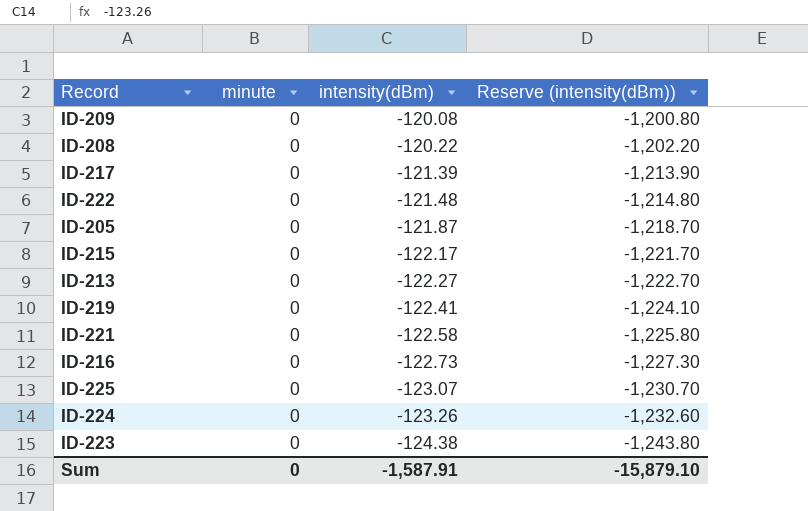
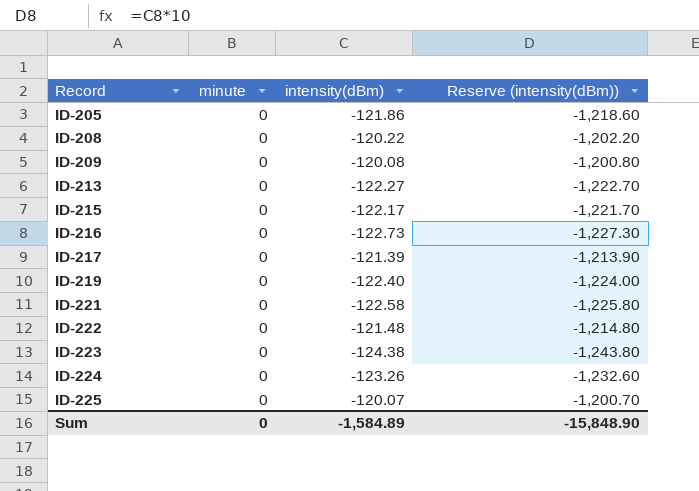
row order: intensity(dBm) descending -> Record ascending
ID-205 | intensity(dBm): -121.87 -> -121.86
ID-205 | Reserve (intensity(dBm)): -1,218.70 -> -1,218.60
ID-219 | intensity(dBm): -122.41 -> -122.40
ID-219 | Reserve (intensity(dBm)): -1,224.10 -> -1,224.00
ID-225 | intensity(dBm): -123.07 -> -120.07
ID-225 | Reserve (intensity(dBm)): -1,230.70 -> -1,200.70
Sum | intensity(dBm): -1,587.91 -> -1,584.89
Sum | Reserve (intensity(dBm)): -15,879.10 -> -15,848.90

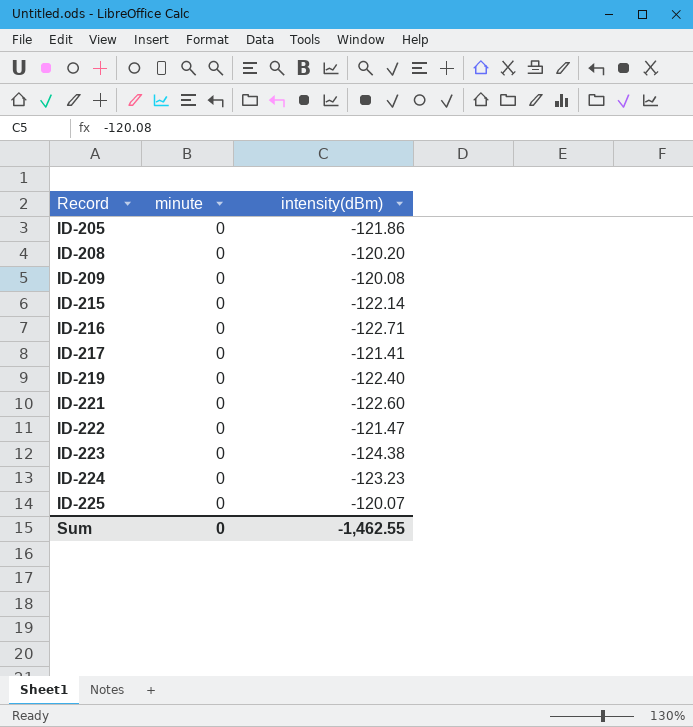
column Reserve (intensity(dBm)) | formula: [intensity(dBm)] * 10 -> none
row ID-213: 0 | -122.27 | -1,222.70 -> none
ID-208 | intensity(dBm): -120.22 -> -120.20
ID-215 | intensity(dBm): -122.17 -> -122.14
ID-216 | intensity(dBm): -122.73 -> -122.71
ID-217 | intensity(dBm): -121.39 -> -121.41
ID-221 | intensity(dBm): -122.58 -> -122.60
ID-222 | intensity(dBm): -121.48 -> -121.47
ID-224 | intensity(dBm): -123.26 -> -123.23
Sum | intensity(dBm): -1,584.89 -> -1,462.55

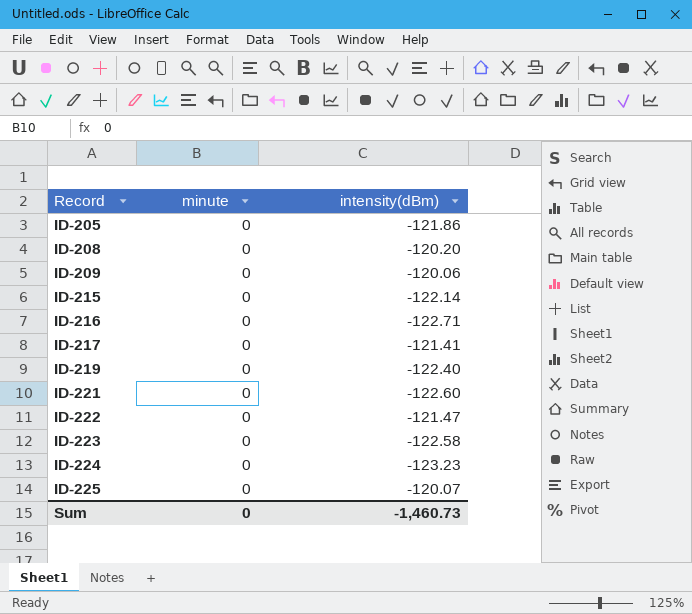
ID-209 | intensity(dBm): -120.08 -> -120.06
ID-223 | intensity(dBm): -124.38 -> -122.58
Sum | intensity(dBm): -1,462.55 -> -1,460.73

